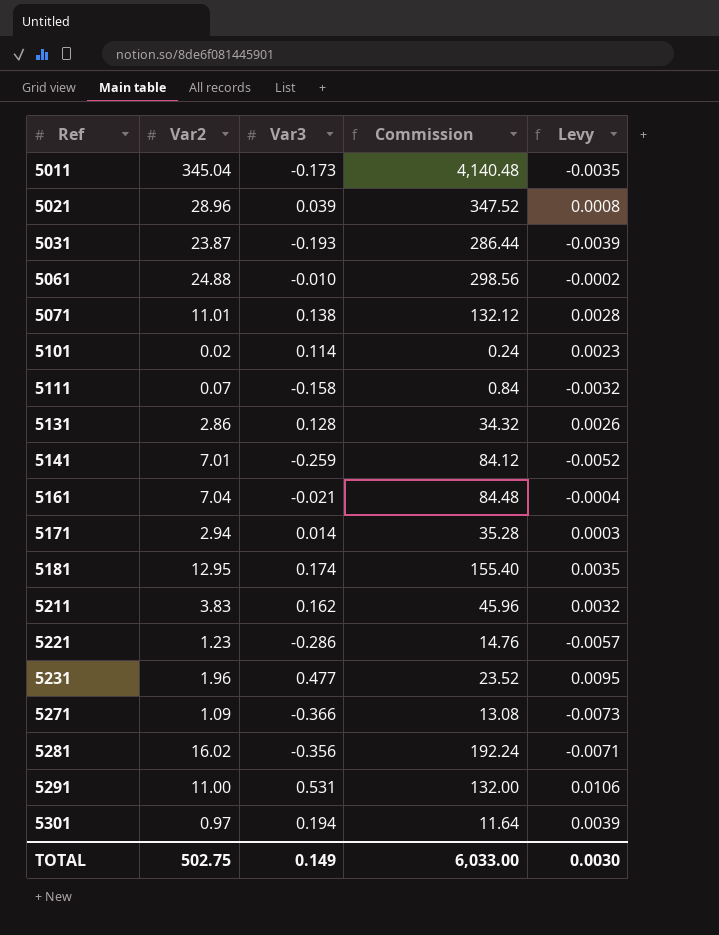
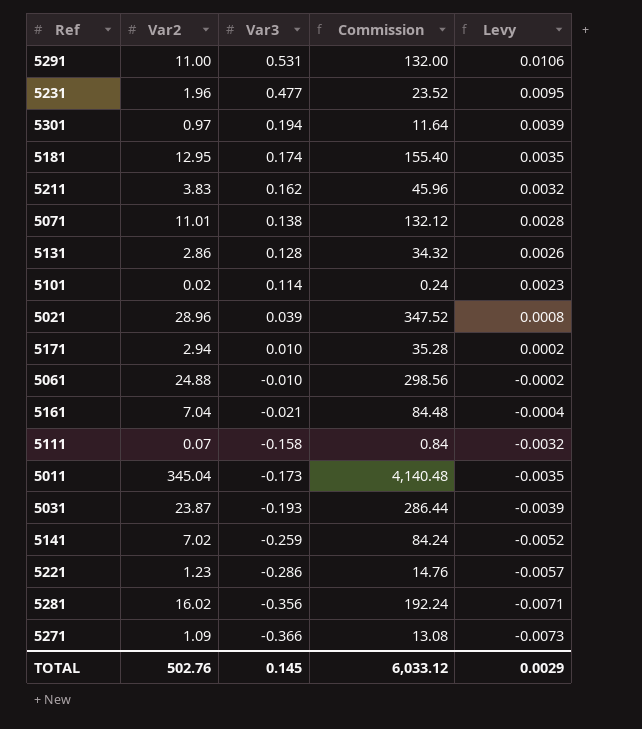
row order: Ref ascending -> Var3 descending
5171 | Var3: 0.014 -> 0.010
5171 | Levy: 0.0003 -> 0.0002
5141 | Var2: 7.01 -> 7.02
5141 | Commission: 84.12 -> 84.24
TOTAL | Var2: 502.75 -> 502.76
TOTAL | Var3: 0.149 -> 0.145
TOTAL | Commission: 6,033.00 -> 6,033.12
TOTAL | Levy: 0.0030 -> 0.0029

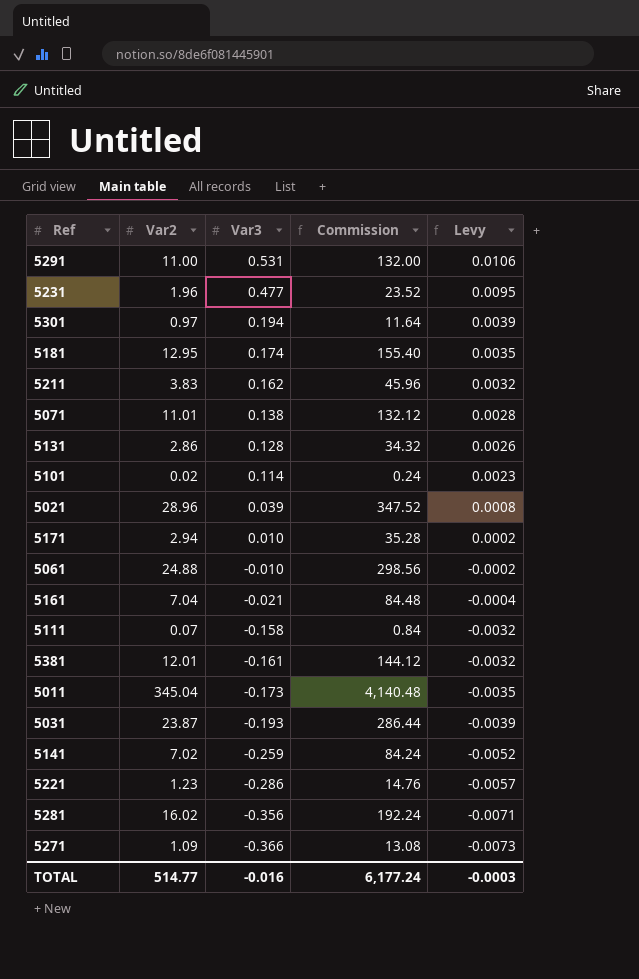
row 5381: none -> 12.01 | -0.161 | 144.12 | -0.0032
TOTAL | Var2: 502.76 -> 514.77
TOTAL | Var3: 0.145 -> -0.016
TOTAL | Commission: 6,033.12 -> 6,177.24
TOTAL | Levy: 0.0029 -> -0.0003

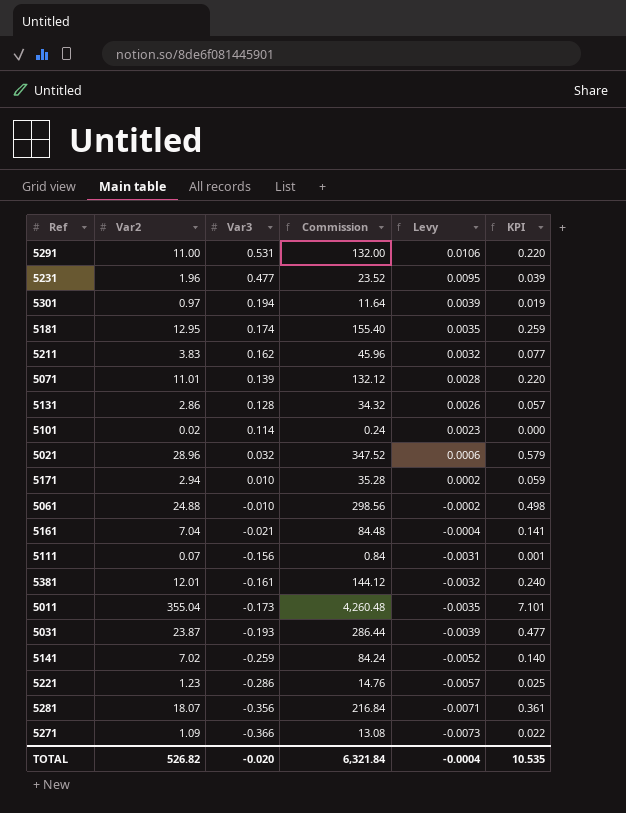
column KPI | formula: none -> [Var2] * 0.02
5071 | Var3: 0.138 -> 0.139
5021 | Var3: 0.039 -> 0.032
5021 | Levy: 0.0008 -> 0.0006
5111 | Var3: -0.158 -> -0.156
5111 | Levy: -0.0032 -> -0.0031
5011 | Var2: 345.04 -> 355.04
5011 | Commission: 4,140.48 -> 4,260.48
5281 | Var2: 16.02 -> 18.07
5281 | Commission: 192.24 -> 216.84
TOTAL | Var2: 514.77 -> 526.82
TOTAL | Var3: -0.016 -> -0.020
TOTAL | Commission: 6,177.24 -> 6,321.84
TOTAL | Levy: -0.0003 -> -0.0004

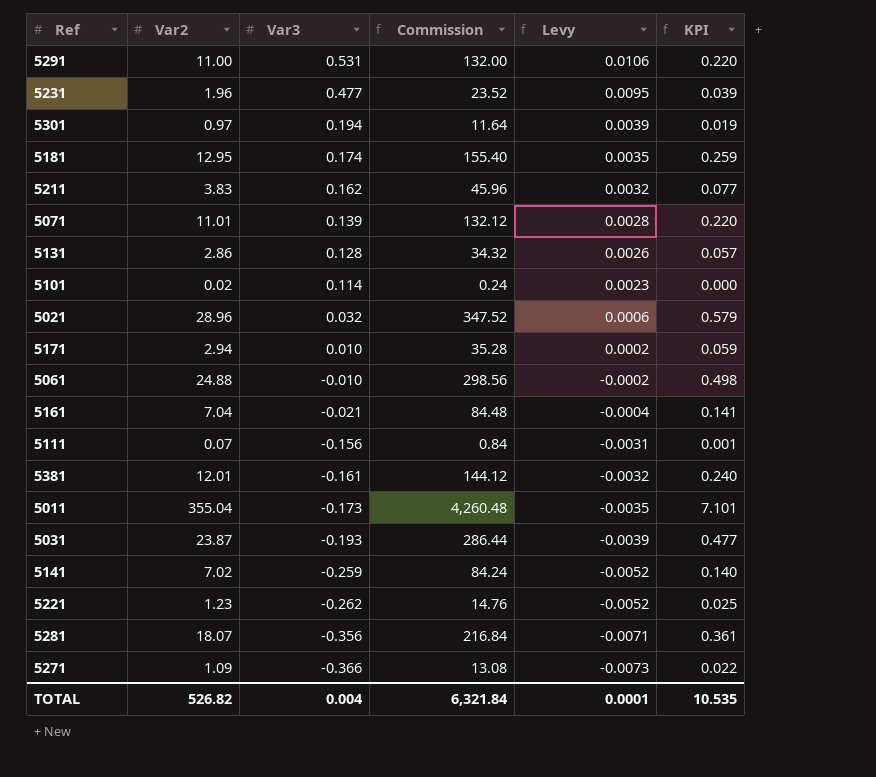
5221 | Var3: -0.286 -> -0.262
5221 | Levy: -0.0057 -> -0.0052
TOTAL | Var3: -0.020 -> 0.004
TOTAL | Levy: -0.0004 -> 0.0001

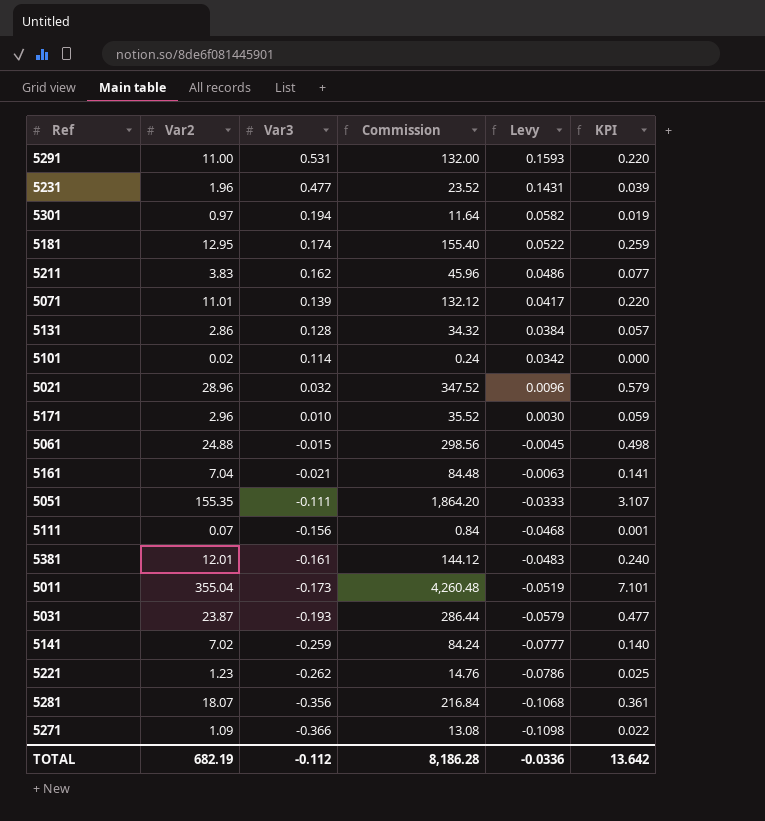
column Levy | formula: [Var3] * 0.02 -> [Var3] * 0.3
5171 | Var2: 2.94 -> 2.96
5171 | Commission: 35.28 -> 35.52
5061 | Var3: -0.010 -> -0.015
row 5051: none -> 155.35 | -0.111 | 1,864.20 | -0.0333 | 3.107
TOTAL | Var2: 526.82 -> 682.19
TOTAL | Var3: 0.004 -> -0.112
TOTAL | Commission: 6,321.84 -> 8,186.28
TOTAL | Levy: 0.0001 -> -0.0336
TOTAL | KPI: 10.535 -> 13.642

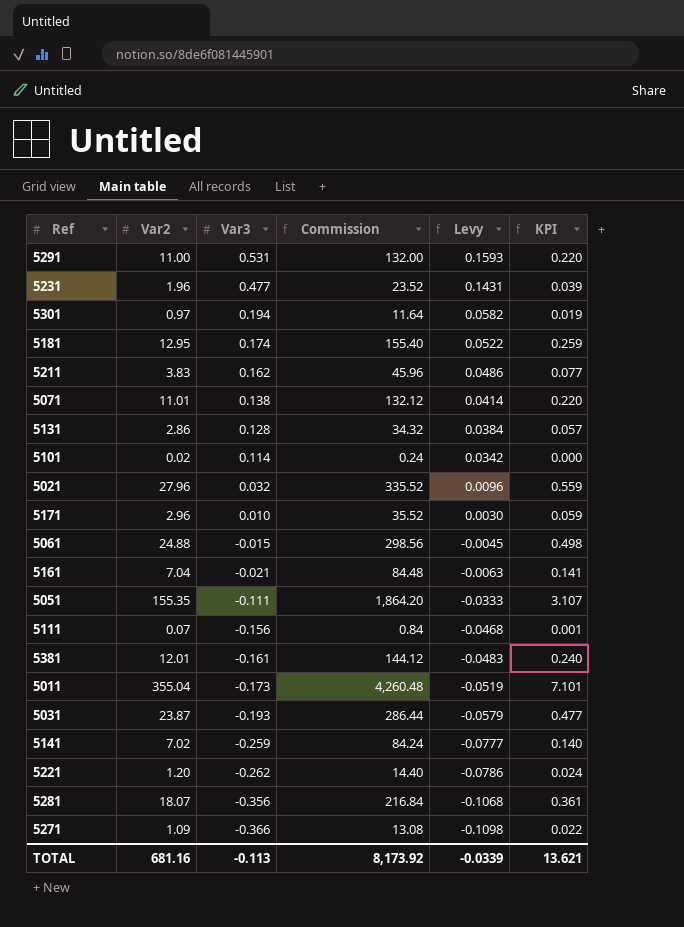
5071 | Var3: 0.139 -> 0.138
5071 | Levy: 0.0417 -> 0.0414
5021 | Var2: 28.96 -> 27.96
5021 | Commission: 347.52 -> 335.52
5021 | KPI: 0.579 -> 0.559
5221 | Var2: 1.23 -> 1.20
5221 | Commission: 14.76 -> 14.40
5221 | KPI: 0.025 -> 0.024
TOTAL | Var2: 682.19 -> 681.16
TOTAL | Var3: -0.112 -> -0.113
TOTAL | Commission: 8,186.28 -> 8,173.92
TOTAL | Levy: -0.0336 -> -0.0339
TOTAL | KPI: 13.642 -> 13.621

